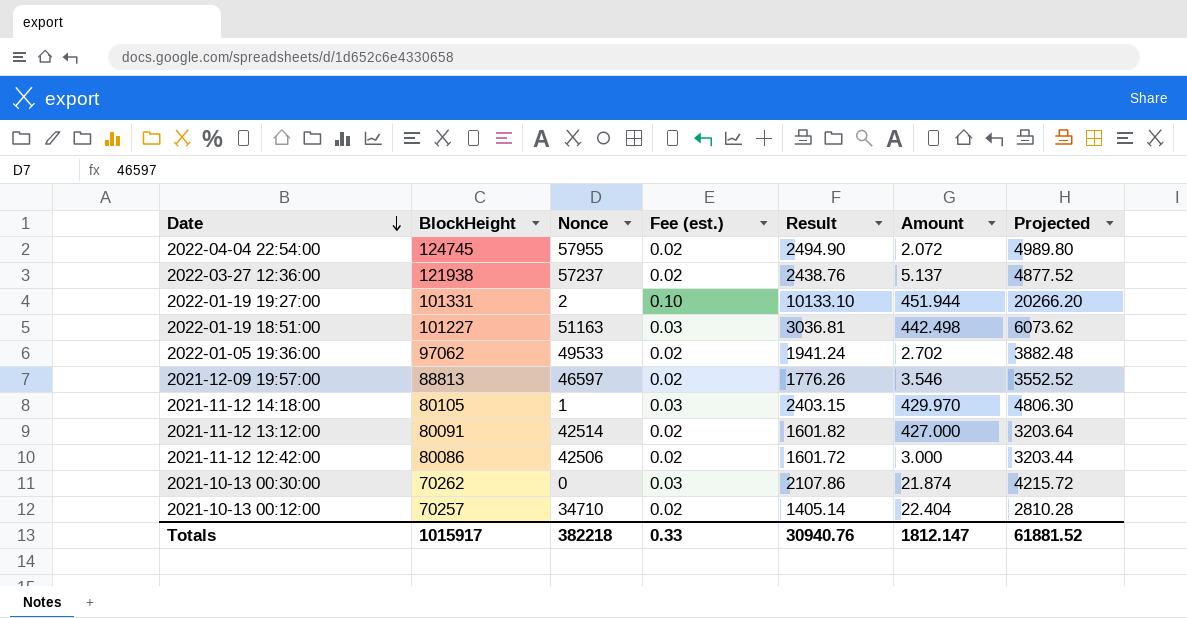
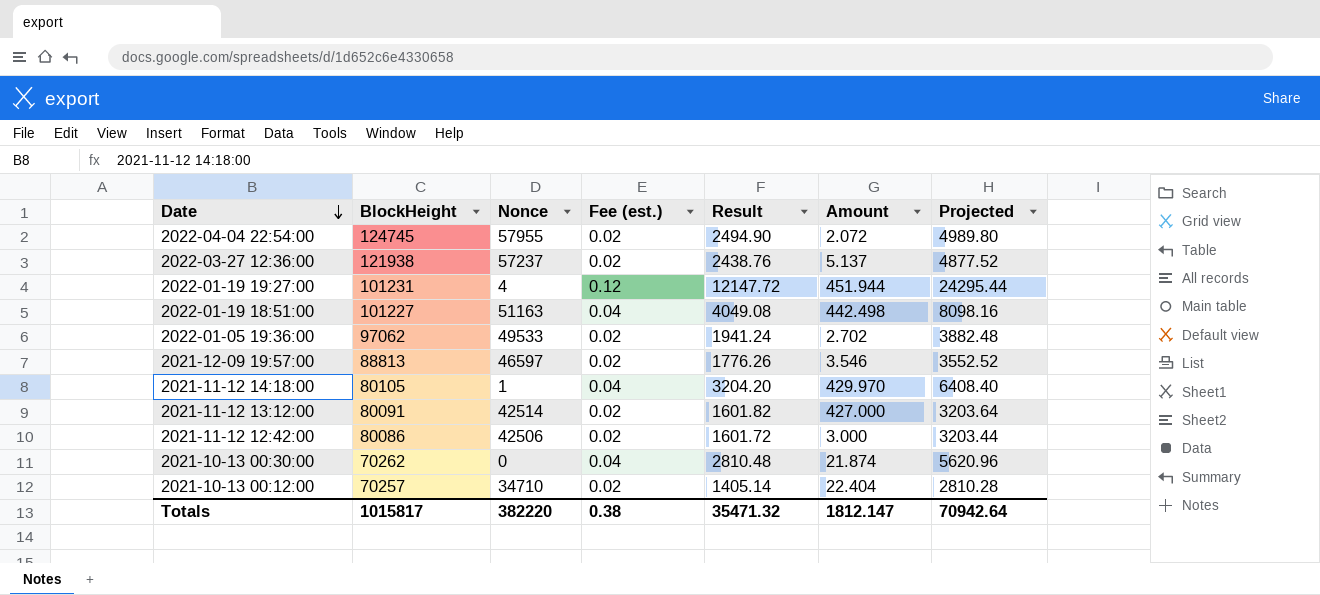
2022-01-19 19:27:00 | BlockHeight: 101331 -> 101231
2022-01-19 19:27:00 | Nonce: 2 -> 4
2022-01-19 19:27:00 | Fee (est.): 0.10 -> 0.12
2022-01-19 19:27:00 | Result: 10133.10 -> 12147.72
2022-01-19 19:27:00 | Projected: 20266.20 -> 24295.44
2022-01-19 18:51:00 | Fee (est.): 0.03 -> 0.04
2022-01-19 18:51:00 | Result: 3036.81 -> 4049.08
2022-01-19 18:51:00 | Projected: 6073.62 -> 8098.16
2021-11-12 14:18:00 | Fee (est.): 0.03 -> 0.04
2021-11-12 14:18:00 | Result: 2403.15 -> 3204.20
2021-11-12 14:18:00 | Projected: 4806.30 -> 6408.40
2021-10-13 00:30:00 | Fee (est.): 0.03 -> 0.04
2021-10-13 00:30:00 | Result: 2107.86 -> 2810.48
2021-10-13 00:30:00 | Projected: 4215.72 -> 5620.96
Totals | BlockHeight: 1015917 -> 1015817
Totals | Nonce: 382218 -> 382220
Totals | Fee (est.): 0.33 -> 0.38
Totals | Result: 30940.76 -> 35471.32
Totals | Projected: 61881.52 -> 70942.64

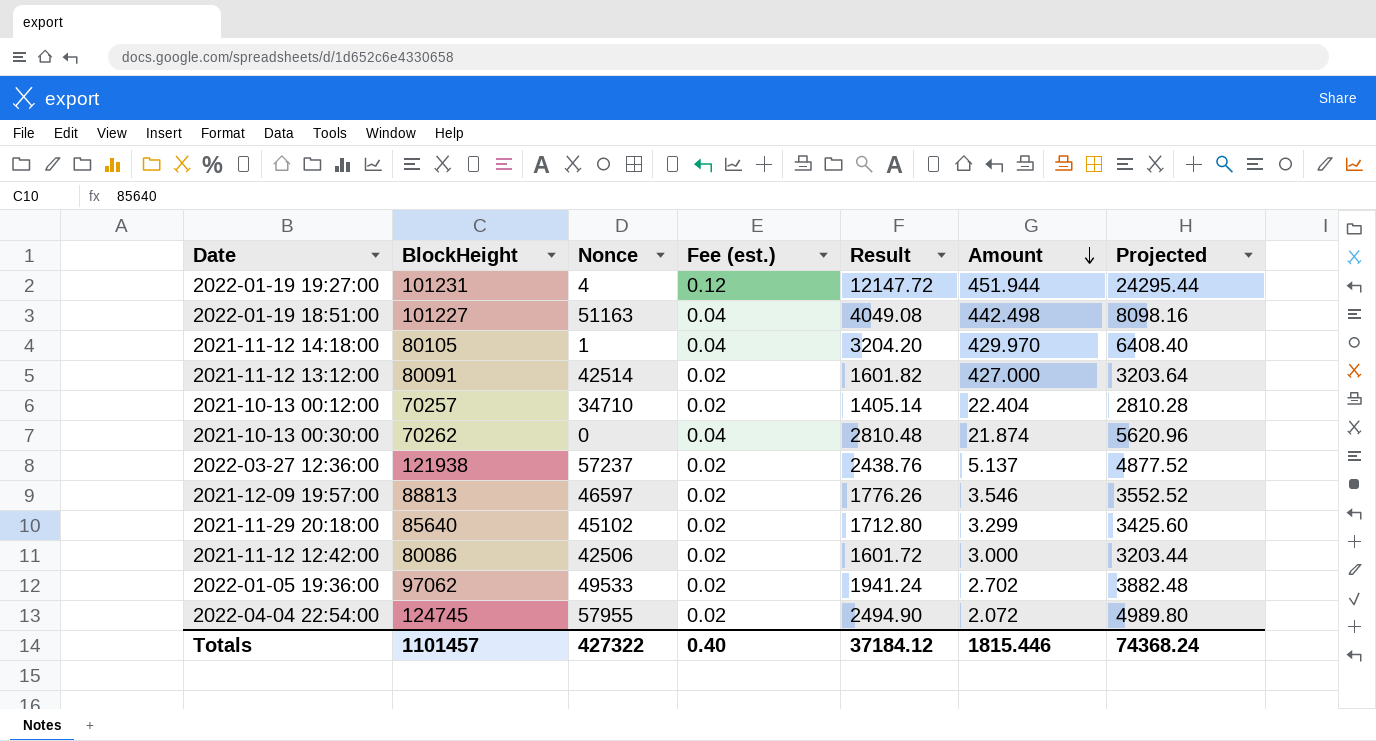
row order: Date descending -> Amount descending
row 2021-11-29 20:18:00: none -> 85640 | 45102 | 0.02 | 1712.80 | 3.299 | 3425.60
Totals | BlockHeight: 1015817 -> 1101457
Totals | Nonce: 382220 -> 427322
Totals | Fee (est.): 0.38 -> 0.40
Totals | Result: 35471.32 -> 37184.12
Totals | Amount: 1812.147 -> 1815.446
Totals | Projected: 70942.64 -> 74368.24

